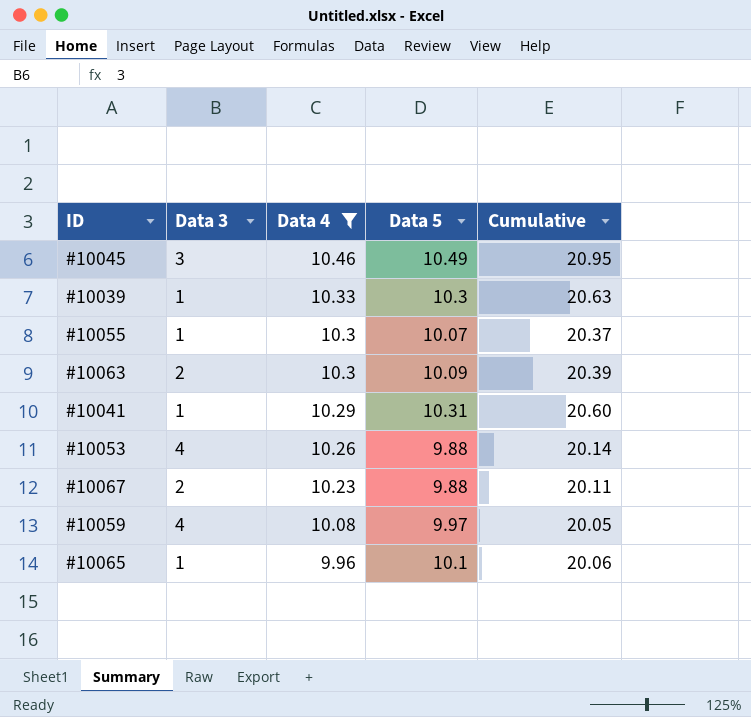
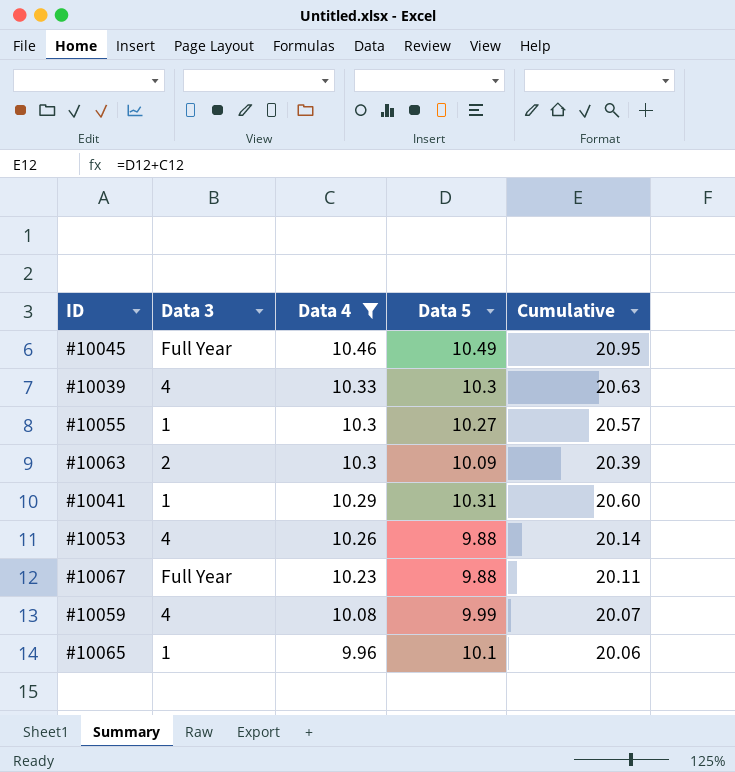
#10045 | Data 3: 3 -> Full Year
#10039 | Data 3: 1 -> 4
#10055 | Data 5: 10.07 -> 10.27
#10055 | Cumulative: 20.37 -> 20.57
#10067 | Data 3: 2 -> Full Year
#10059 | Data 5: 9.97 -> 9.99
#10059 | Cumulative: 20.05 -> 20.07

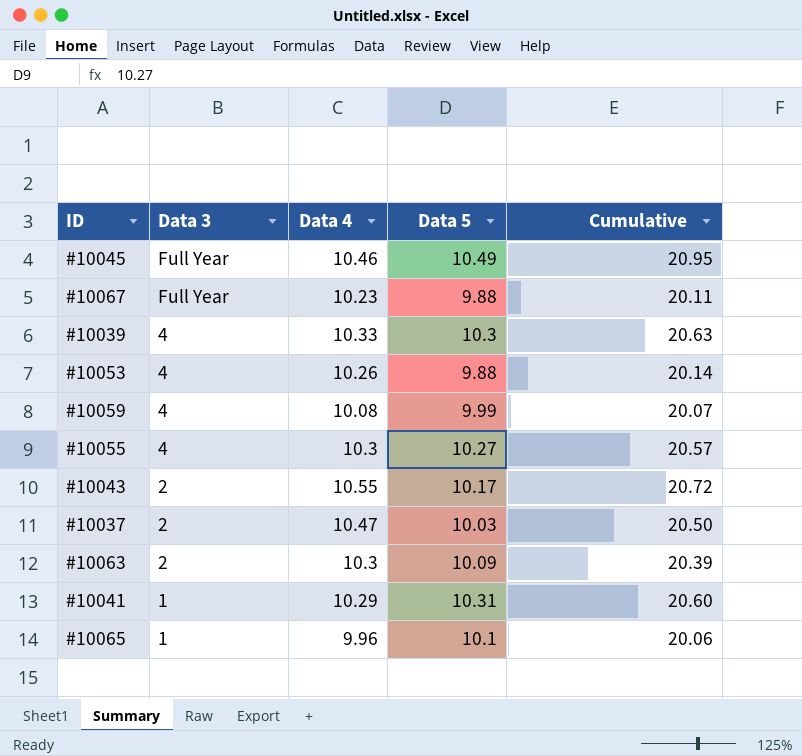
filter: Data 4 <= 10.46 -> none
row order: Data 4 descending -> Data 3 descending
#10055 | Data 3: 1 -> 4

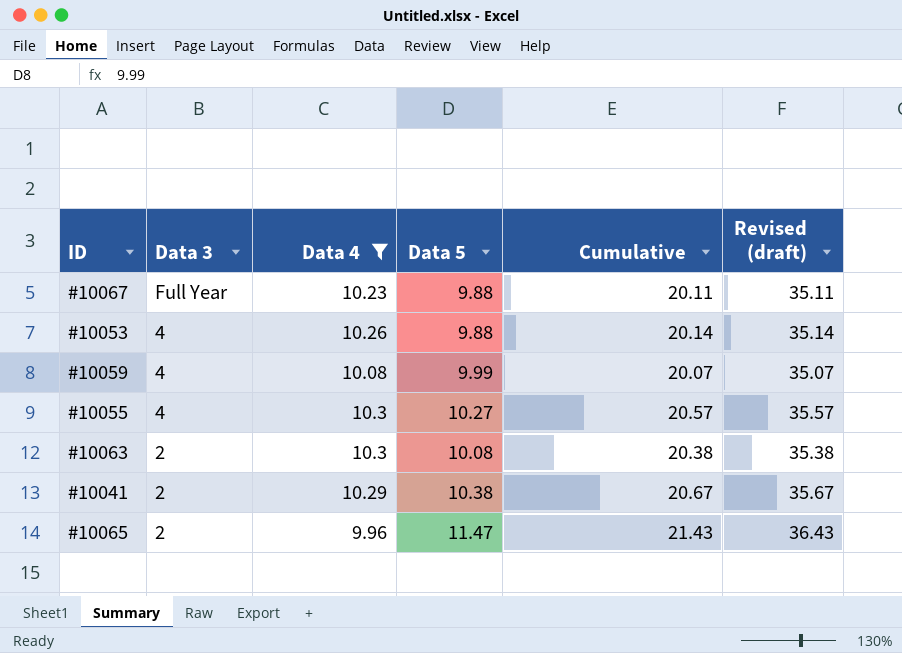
filter: none -> Data 4 <= 10.3
column Revised (draft) | formula: none -> [Cumulative] + 15
#10063 | Data 5: 10.09 -> 10.08
#10063 | Cumulative: 20.39 -> 20.38
#10041 | Data 3: 1 -> 2
#10041 | Data 5: 10.31 -> 10.38
#10041 | Cumulative: 20.60 -> 20.67
#10065 | Data 3: 1 -> 2
#10065 | Data 5: 10.1 -> 11.47
#10065 | Cumulative: 20.06 -> 21.43

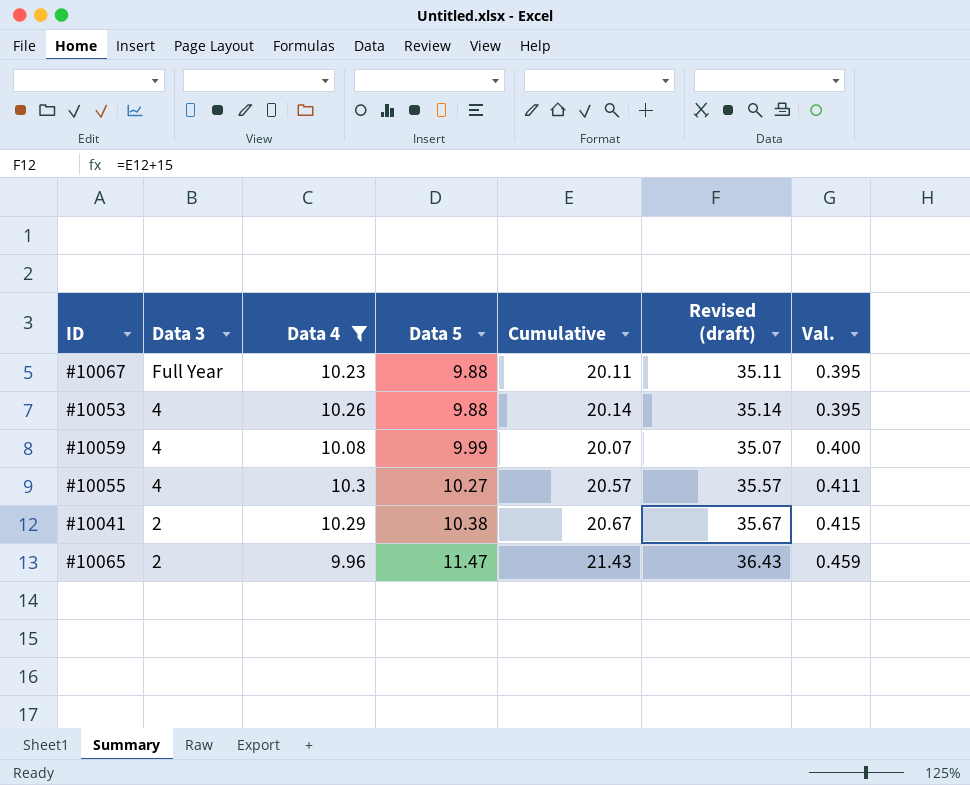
column Val. | formula: none -> [Data 5] * 0.04
row #10063: 2 | 10.3 | 10.08 | 20.38 | 35.38 -> none

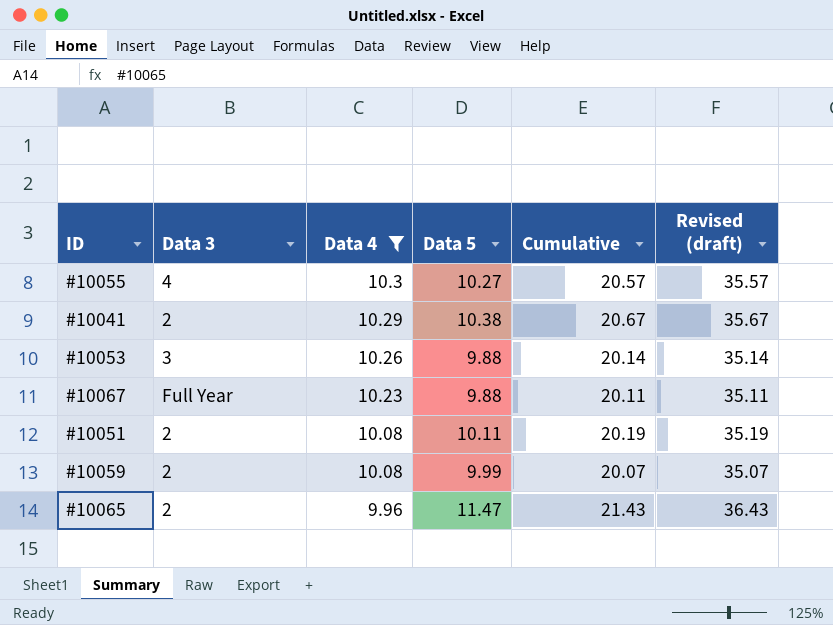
row order: Data 3 descending -> Data 4 descending
column Val. | formula: [Data 5] * 0.04 -> none
#10053 | Data 3: 4 -> 3
row #10051: none -> 2 | 10.08 | 10.11 | 20.19 | 35.19
#10059 | Data 3: 4 -> 2

